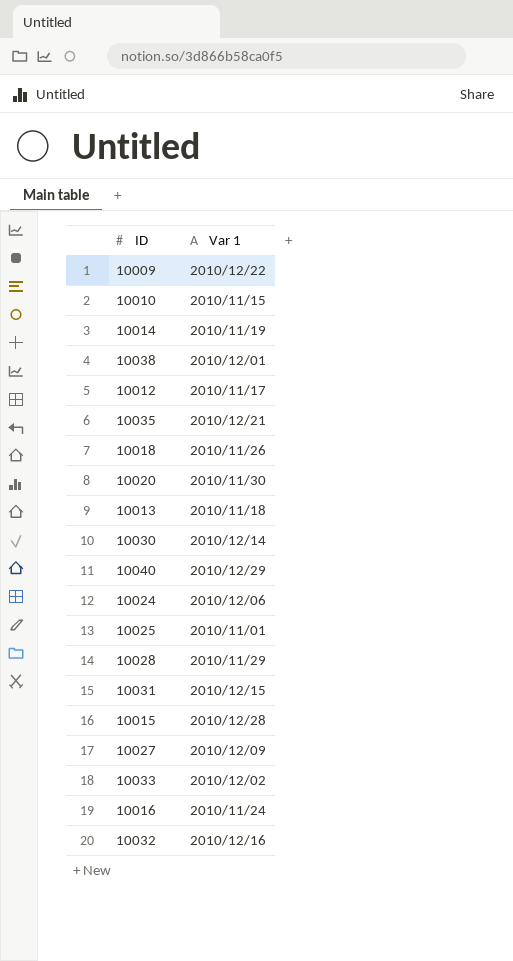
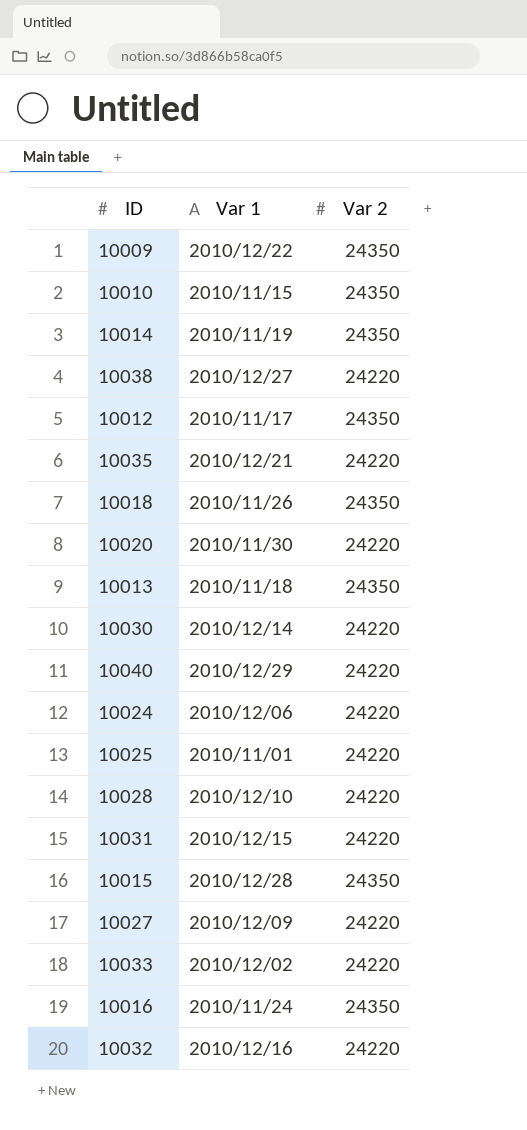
column Var 2 | position: none -> 3
10038 | Var 1: 2010/12/01 -> 2010/12/27
10028 | Var 1: 2010/11/29 -> 2010/12/10

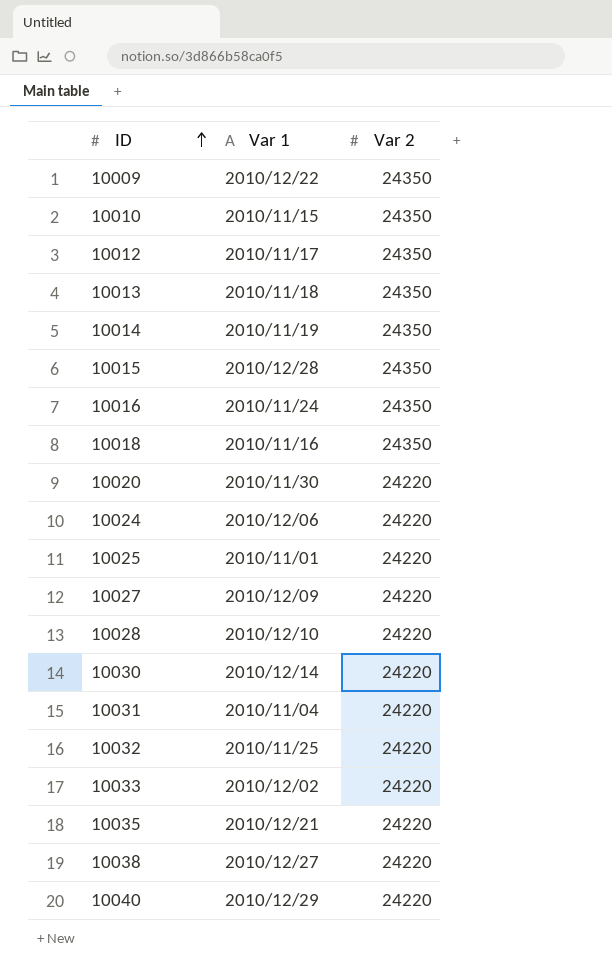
row order: none -> ID ascending
10018 | Var 1: 2010/11/26 -> 2010/11/16
10031 | Var 1: 2010/12/15 -> 2010/11/04
10032 | Var 1: 2010/12/16 -> 2010/11/25

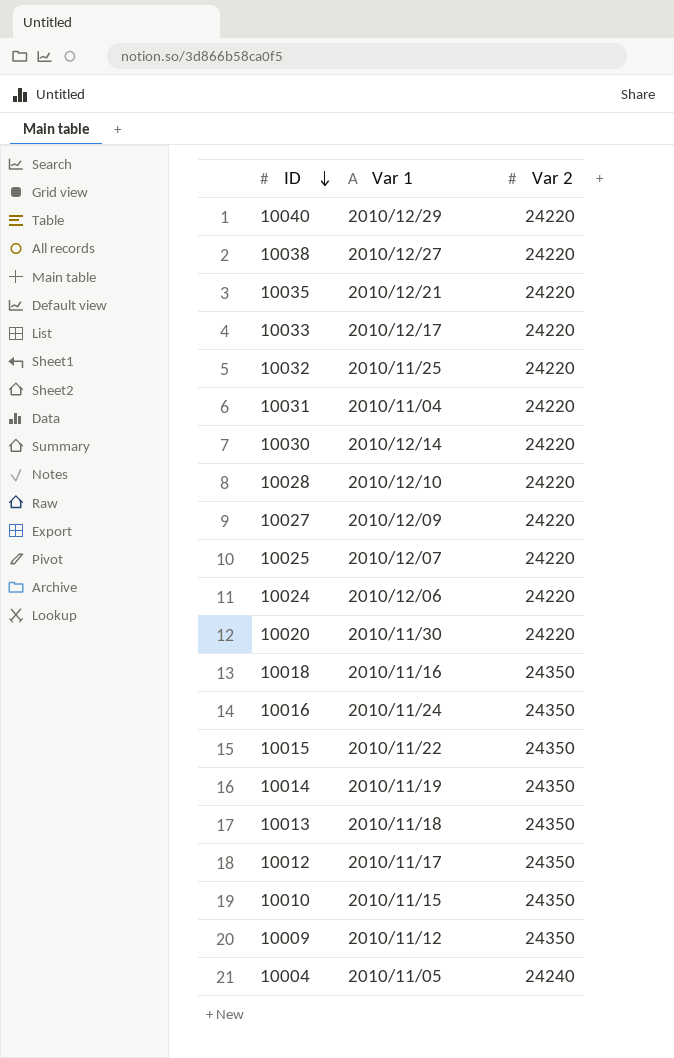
row order: ID ascending -> ID descending
10033 | Var 1: 2010/12/02 -> 2010/12/17
10025 | Var 1: 2010/11/01 -> 2010/12/07
10015 | Var 1: 2010/12/28 -> 2010/11/22
10009 | Var 1: 2010/12/22 -> 2010/11/12
row 10004: none -> 2010/11/05 | 24240

